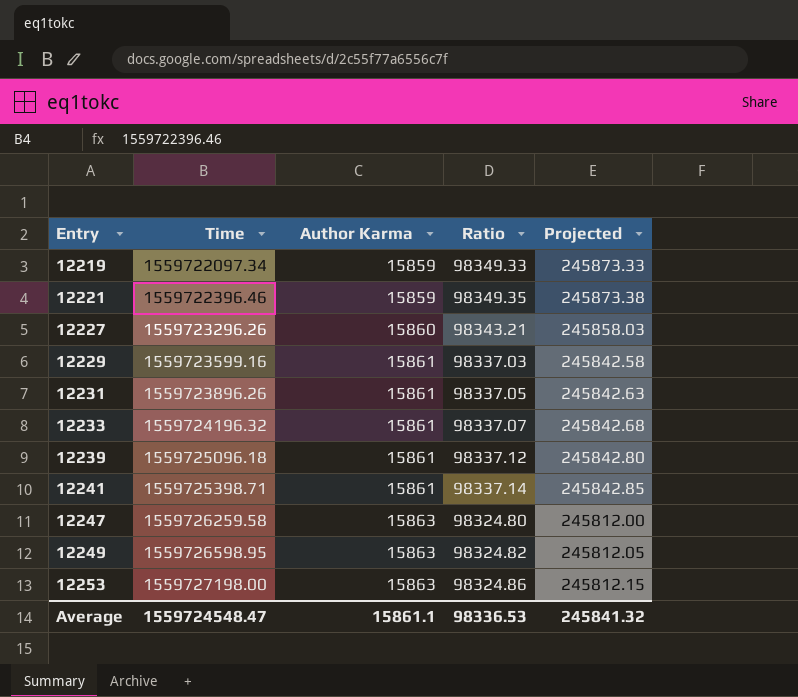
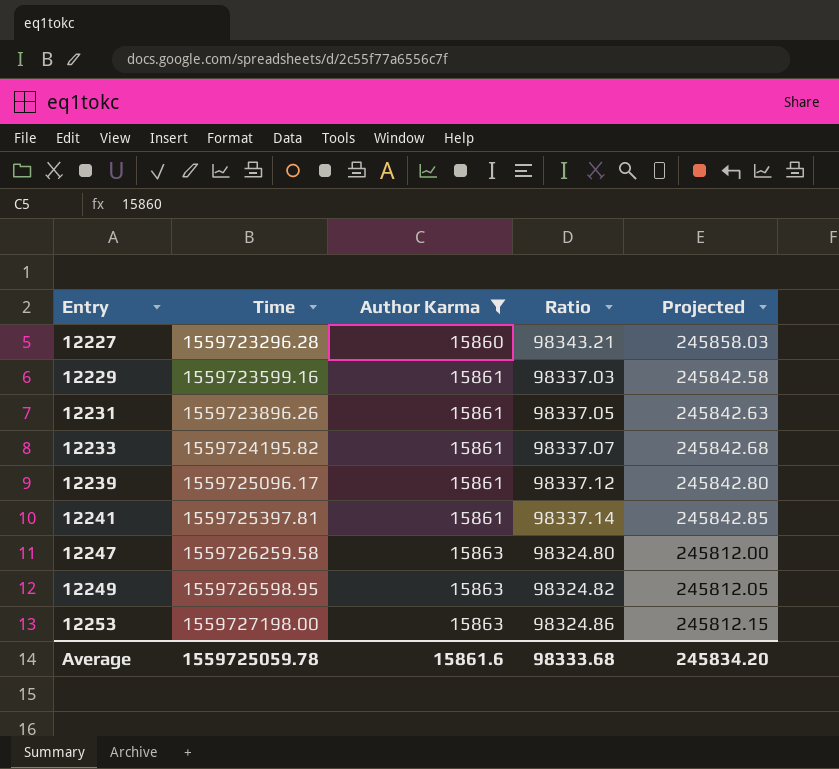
filter: none -> Author Karma != 15859
12227 | Time: 1559723296.26 -> 1559723296.28
12233 | Time: 1559724196.32 -> 1559724195.82
12239 | Time: 1559725096.18 -> 1559725096.17
12241 | Time: 1559725398.71 -> 1559725397.81
Average | Time: 1559724548.47 -> 1559725059.78
Average | Author Karma: 15861.1 -> 15861.6
Average | Ratio: 98336.53 -> 98333.68
Average | Projected: 245841.32 -> 245834.20

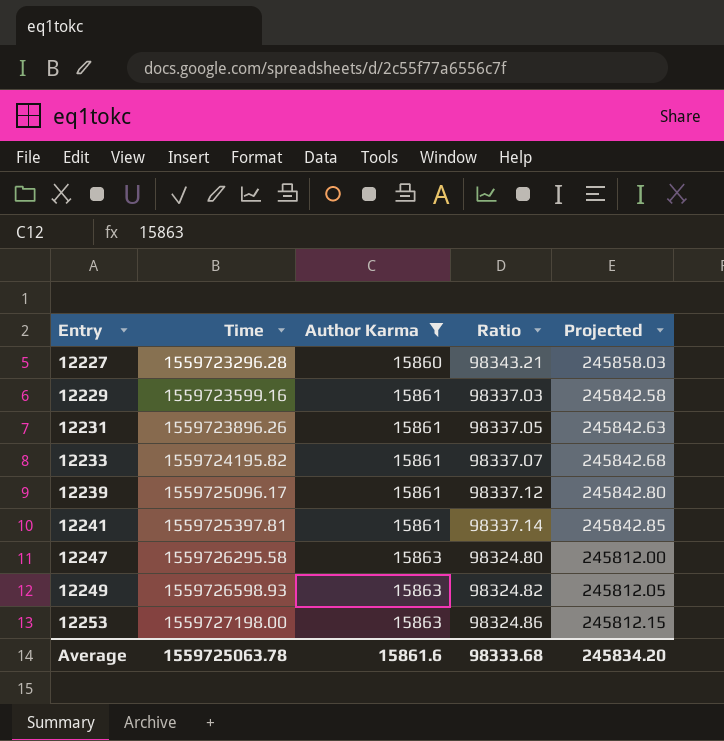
12247 | Time: 1559726259.58 -> 1559726295.58
12249 | Time: 1559726598.95 -> 1559726598.93
Average | Time: 1559725059.78 -> 1559725063.78

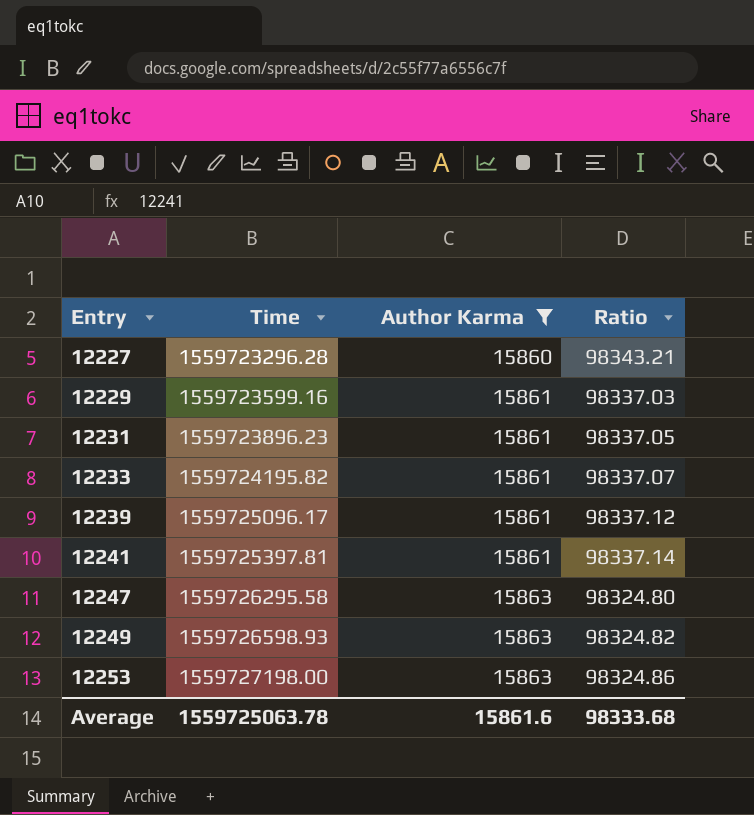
column Projected | formula: [Ratio] * 2.5 -> none
12231 | Time: 1559723896.26 -> 1559723896.23

